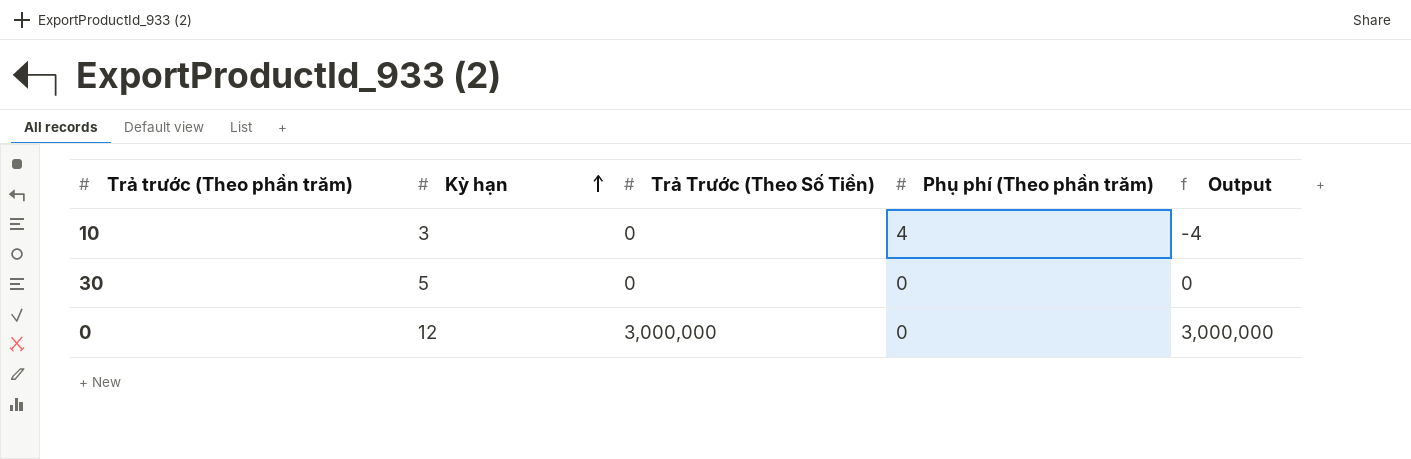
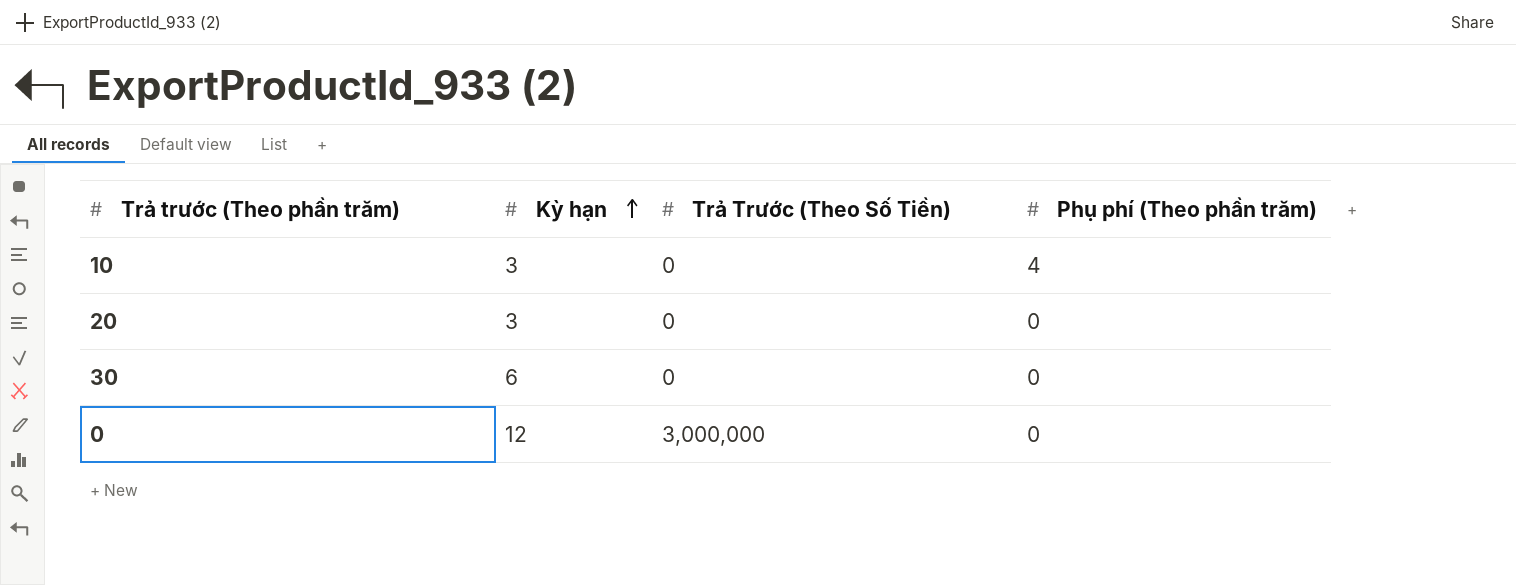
column Output | formula: [Trả Trước (Theo Số Tiền)] - [Phụ phí (Theo phần trăm)] -> none
row 20: none -> 3 | 0 | 0
30 | Kỳ hạn: 5 -> 6

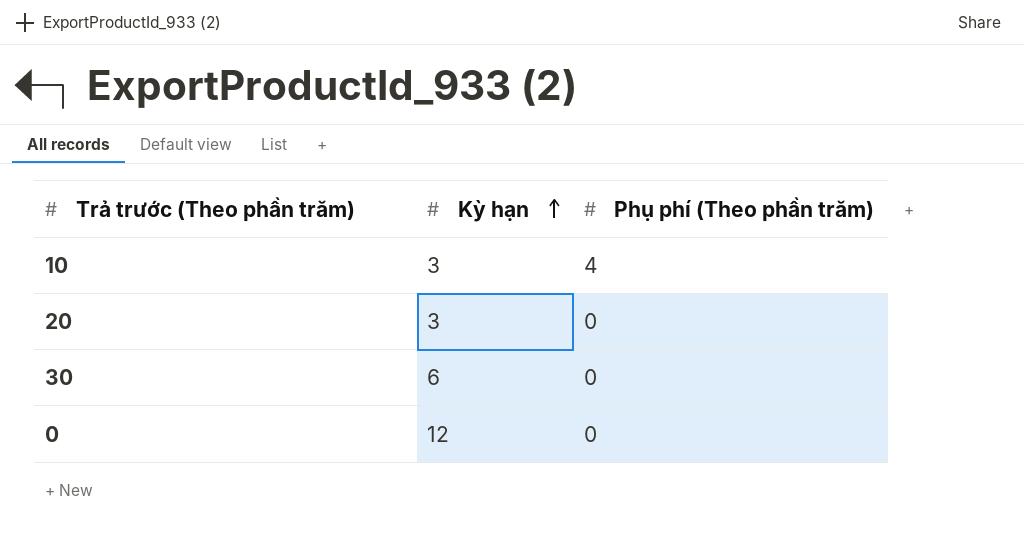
column Trả Trước (Theo Số Tiền) | position: 3 -> none

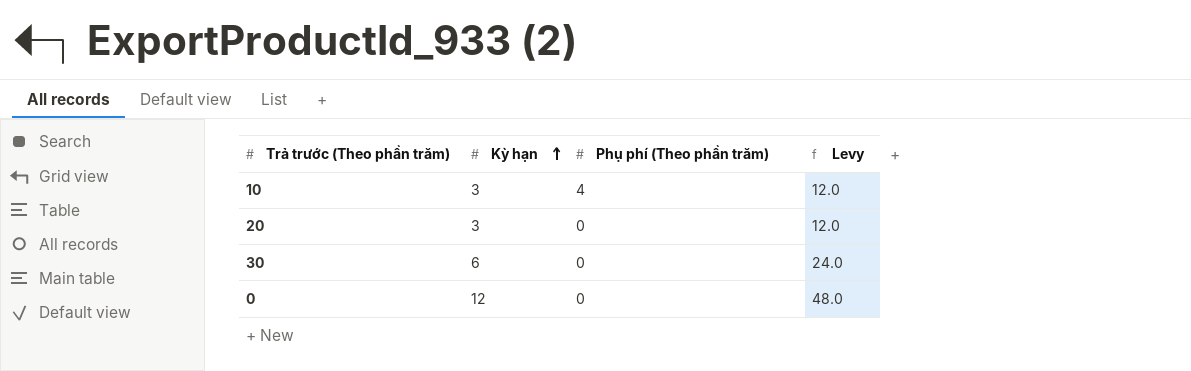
column Levy | formula: none -> [Kỳ hạn] * 4

